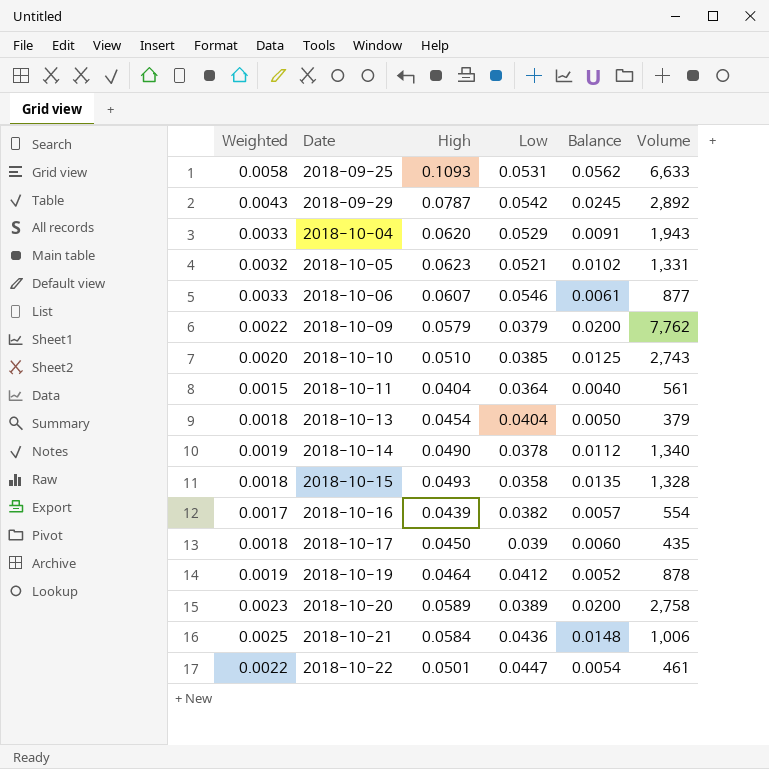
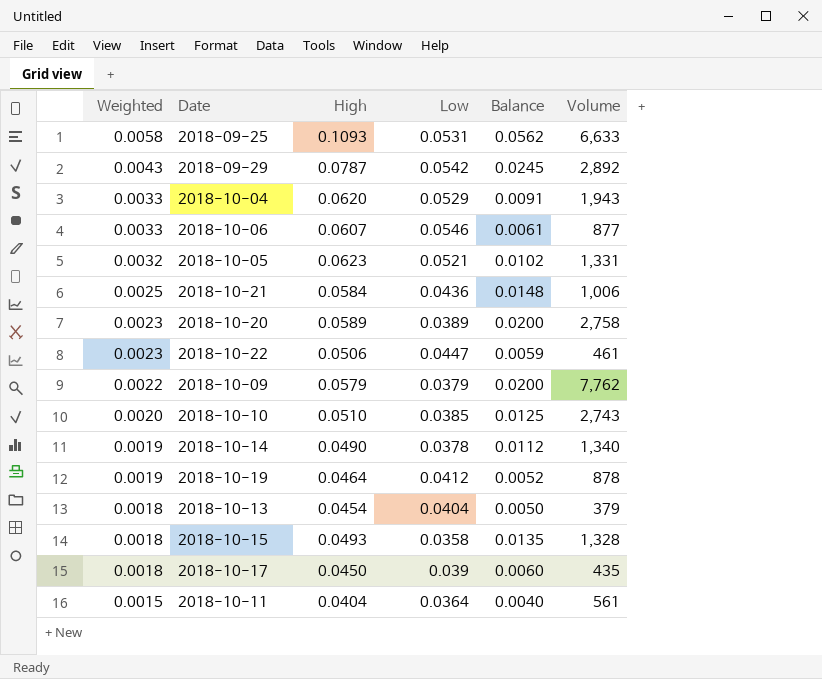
row order: Date ascending -> Weighted descending
row 2018-10-16: 0.0017 | 0.0439 | 0.0382 | 0.0057 | 554 -> none
2018-10-22 | Weighted: 0.0022 -> 0.0023
2018-10-22 | High: 0.0501 -> 0.0506
2018-10-22 | Balance: 0.0054 -> 0.0059

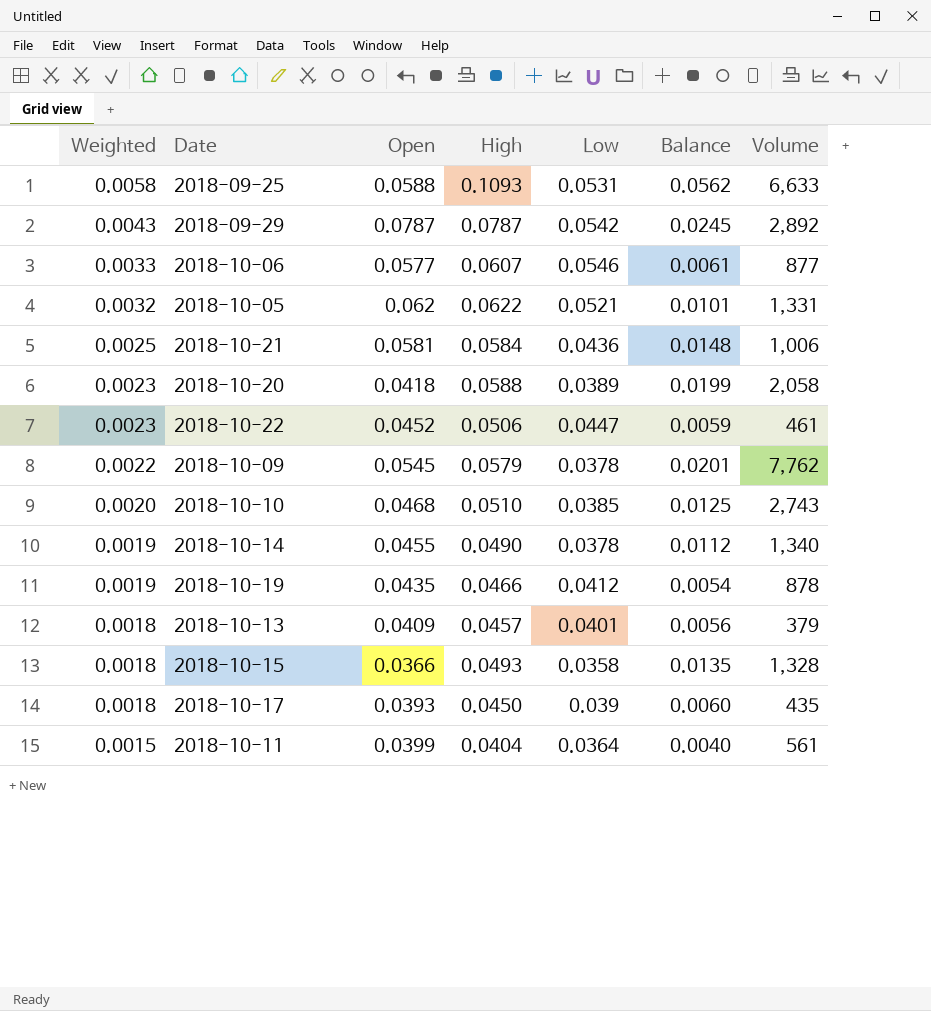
column Open | position: none -> 3
row 2018-10-04: 0.0033 | 0.0620 | 0.0529 | 0.0091 | 1,943 -> none
2018-10-05 | High: 0.0623 -> 0.0622
2018-10-05 | Balance: 0.0102 -> 0.0101
2018-10-20 | High: 0.0589 -> 0.0588
2018-10-20 | Balance: 0.0200 -> 0.0199
2018-10-20 | Volume: 2,758 -> 2,058
2018-10-09 | Low: 0.0379 -> 0.0378
2018-10-09 | Balance: 0.0200 -> 0.0201
2018-10-19 | High: 0.0464 -> 0.0466
2018-10-19 | Balance: 0.0052 -> 0.0054
2018-10-13 | High: 0.0454 -> 0.0457
2018-10-13 | Low: 0.0404 -> 0.0401
2018-10-13 | Balance: 0.0050 -> 0.0056

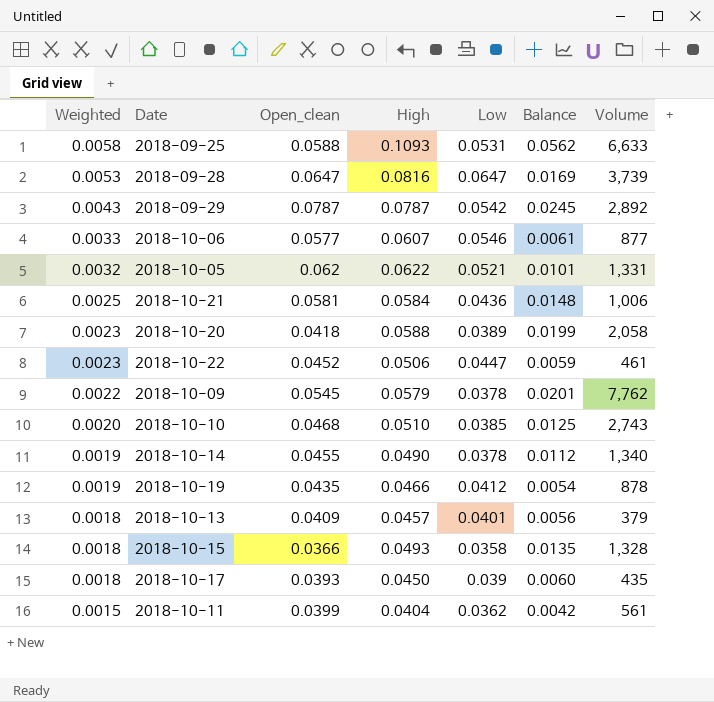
column name: Open -> Open_clean
row 2018-09-28: none -> 0.0053 | 0.0647 | 0.0816 | 0.0647 | 0.0169 | 3,739
2018-10-11 | Low: 0.0364 -> 0.0362
2018-10-11 | Balance: 0.0040 -> 0.0042

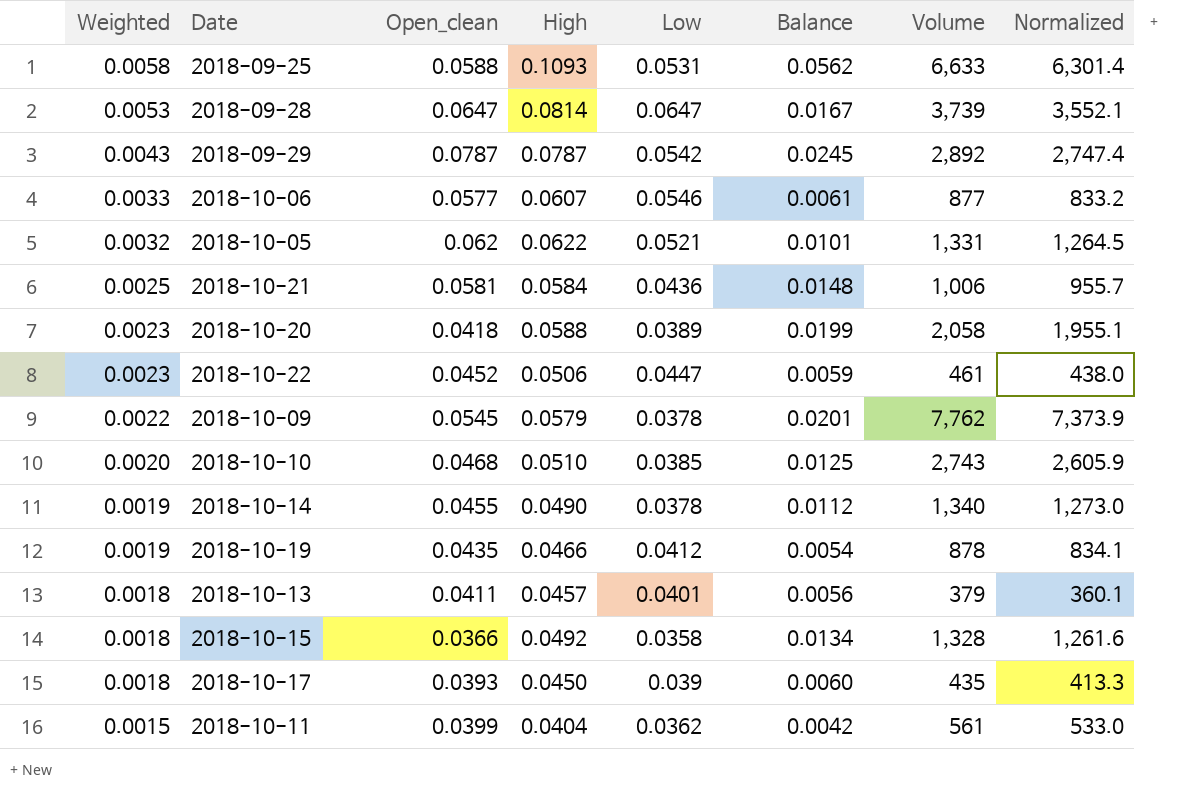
column Normalized | formula: none -> [Volume] * 0.95
2018-09-28 | High: 0.0816 -> 0.0814
2018-09-28 | Balance: 0.0169 -> 0.0167
2018-10-13 | Open_clean: 0.0409 -> 0.0411
2018-10-15 | High: 0.0493 -> 0.0492
2018-10-15 | Balance: 0.0135 -> 0.0134

